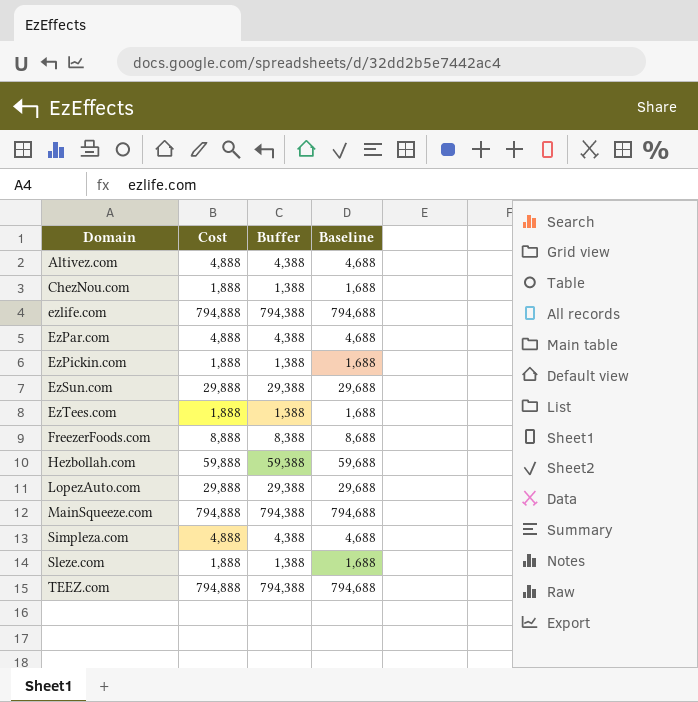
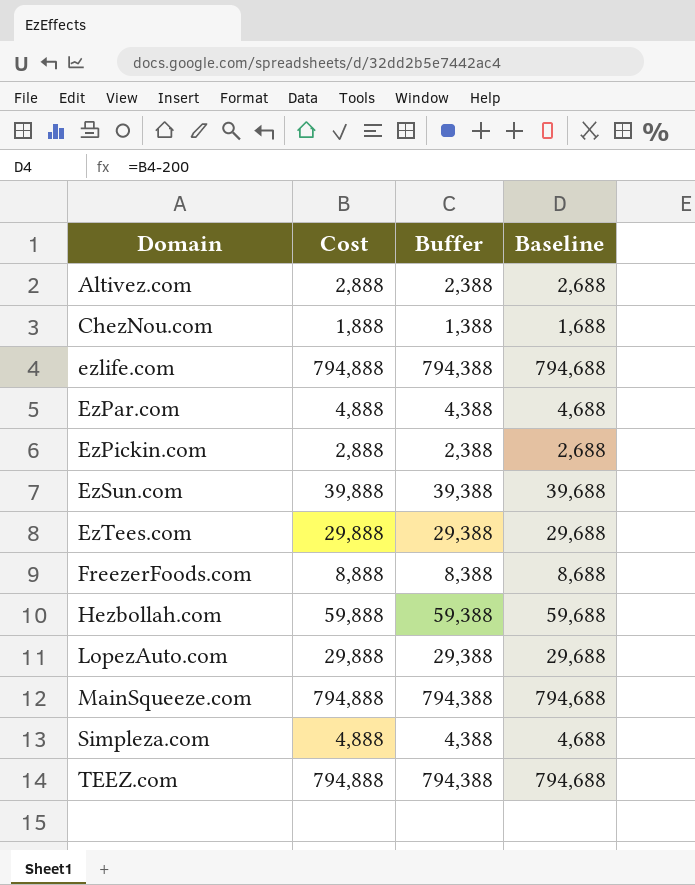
row Sleze.com: 1,888 | 1,388 | 1,688 -> none
Altivez.com | Cost: 4,888 -> 2,888
Altivez.com | Buffer: 4,388 -> 2,388
Altivez.com | Baseline: 4,688 -> 2,688
EzPickin.com | Cost: 1,888 -> 2,888
EzPickin.com | Buffer: 1,388 -> 2,388
EzPickin.com | Baseline: 1,688 -> 2,688
EzSun.com | Cost: 29,888 -> 39,888
EzSun.com | Buffer: 29,388 -> 39,388
EzSun.com | Baseline: 29,688 -> 39,688
EzTees.com | Cost: 1,888 -> 29,888
EzTees.com | Buffer: 1,388 -> 29,388
EzTees.com | Baseline: 1,688 -> 29,688

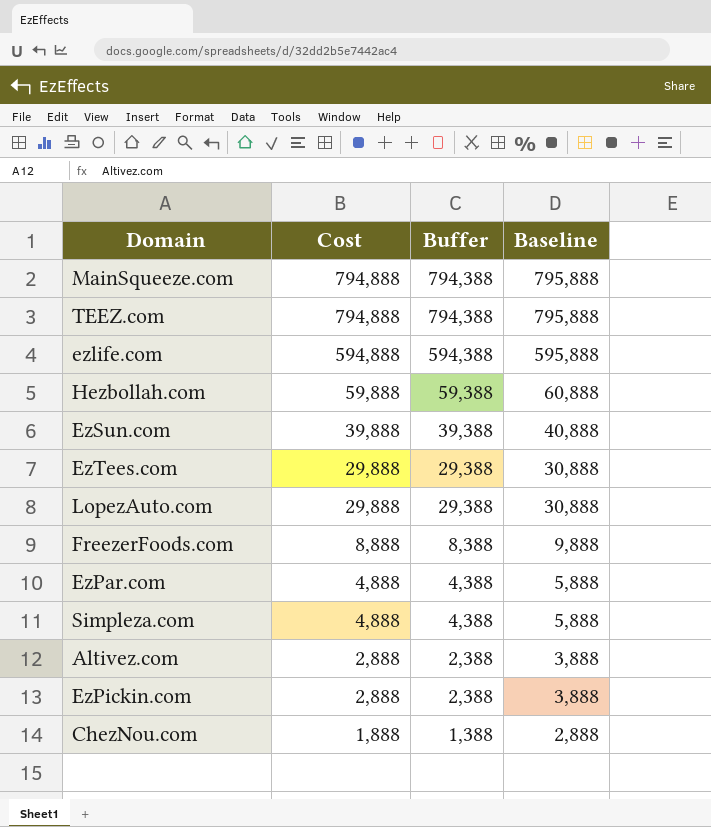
row order: Domain ascending -> Cost descending
column Baseline | formula: [Cost] - 200 -> [Cost] + 1000
ezlife.com | Cost: 794,888 -> 594,888
ezlife.com | Buffer: 794,388 -> 594,388

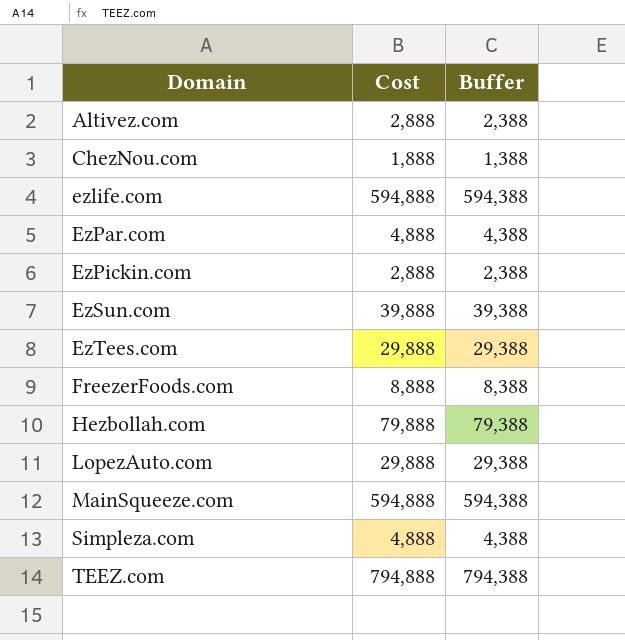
row order: Cost descending -> Domain ascending
column Baseline | formula: [Cost] + 1000 -> none
Hezbollah.com | Cost: 59,888 -> 79,888
Hezbollah.com | Buffer: 59,388 -> 79,388
MainSqueeze.com | Cost: 794,888 -> 594,888
MainSqueeze.com | Buffer: 794,388 -> 594,388

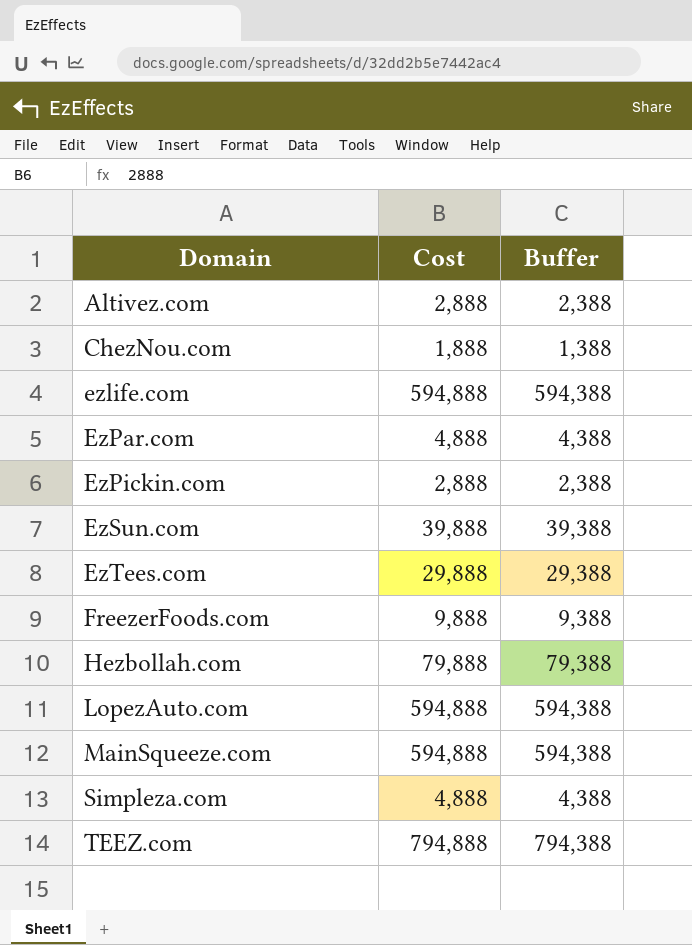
FreezerFoods.com | Cost: 8,888 -> 9,888
FreezerFoods.com | Buffer: 8,388 -> 9,388
LopezAuto.com | Cost: 29,888 -> 594,888
LopezAuto.com | Buffer: 29,388 -> 594,388

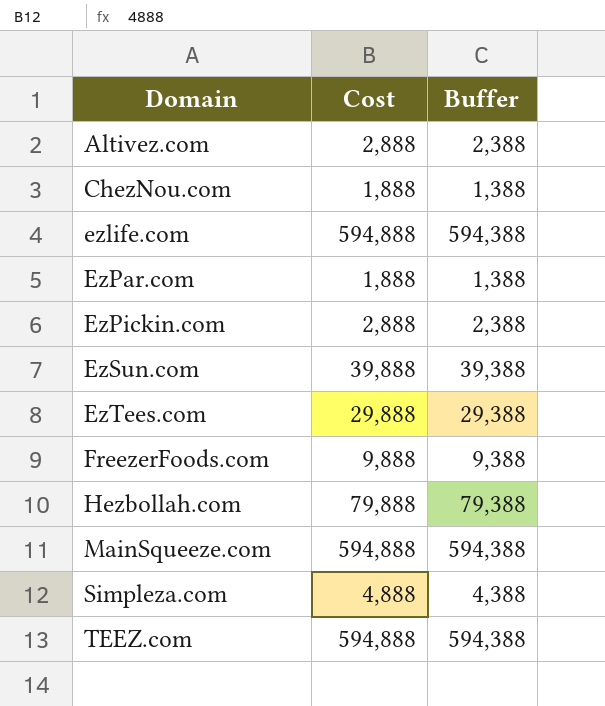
row LopezAuto.com: 594,888 | 594,388 -> none
EzPar.com | Cost: 4,888 -> 1,888
EzPar.com | Buffer: 4,388 -> 1,388
TEEZ.com | Cost: 794,888 -> 594,888
TEEZ.com | Buffer: 794,388 -> 594,388

